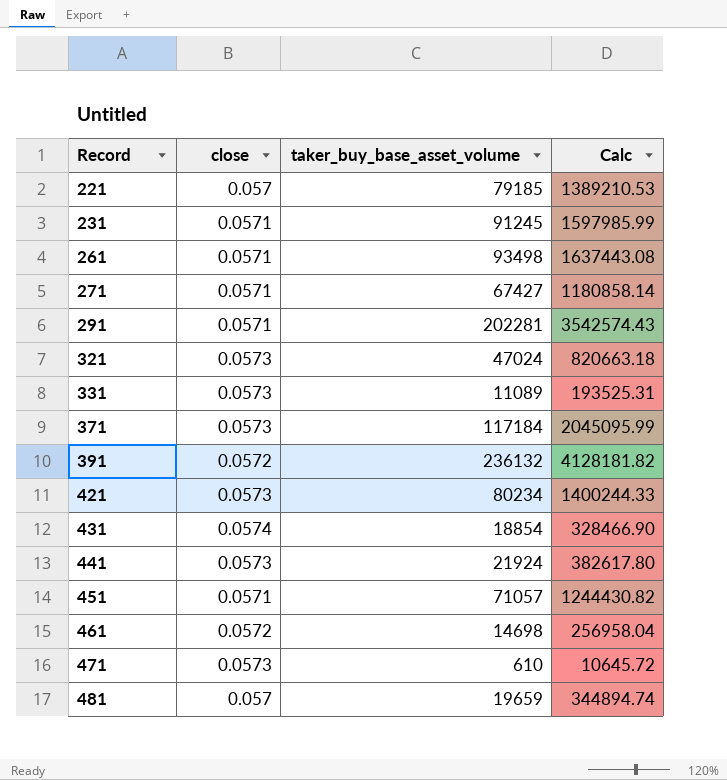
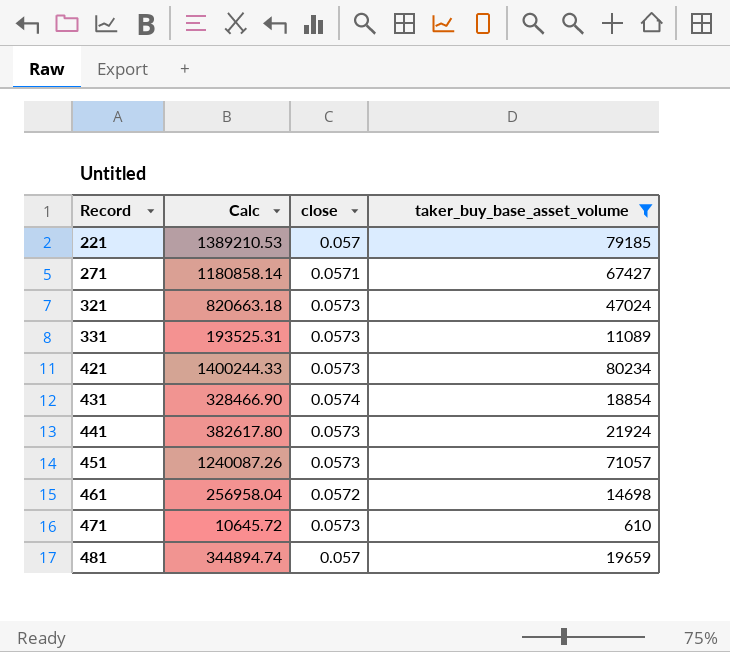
filter: none -> taker_buy_base_asset_volume <= 80234
column Calc | position: 4 -> 2
451 | Calc: 1244430.82 -> 1240087.26
451 | close: 0.0571 -> 0.0573

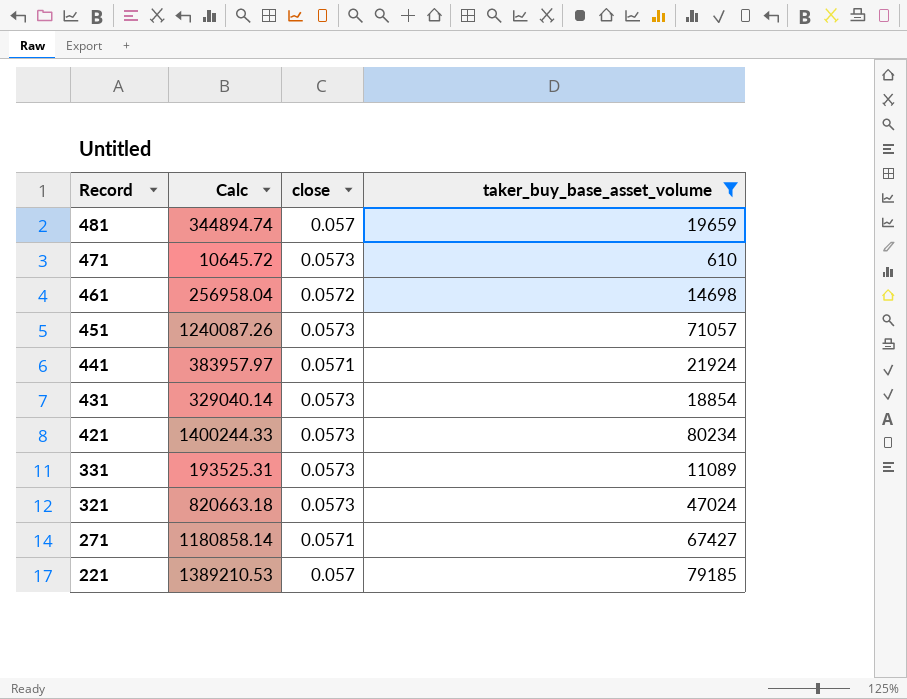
row order: Record ascending -> Record descending
441 | Calc: 382617.80 -> 383957.97
441 | close: 0.0573 -> 0.0571
431 | Calc: 328466.90 -> 329040.14
431 | close: 0.0574 -> 0.0573

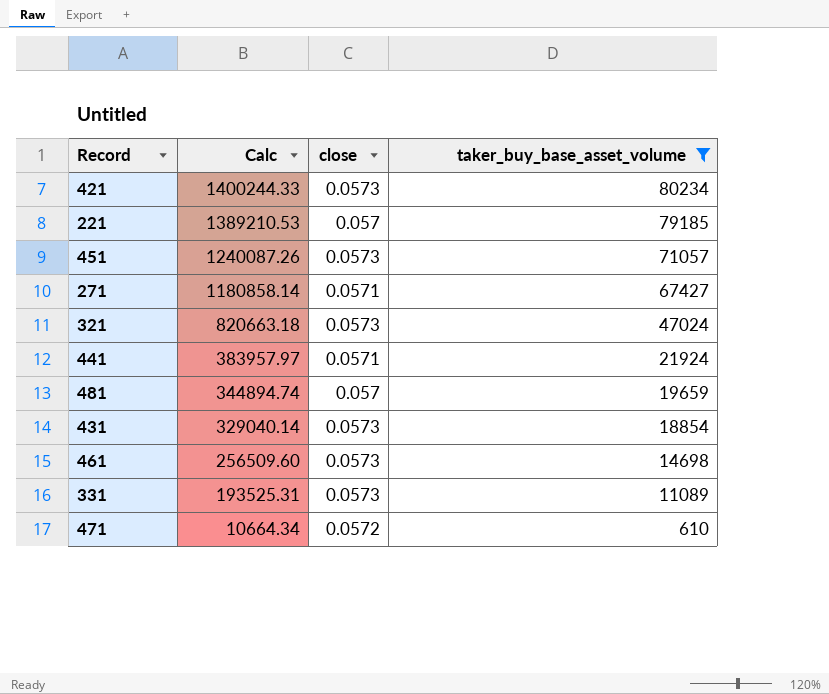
row order: Record descending -> Calc descending
461 | Calc: 256958.04 -> 256509.60
461 | close: 0.0572 -> 0.0573
471 | Calc: 10645.72 -> 10664.34
471 | close: 0.0573 -> 0.0572

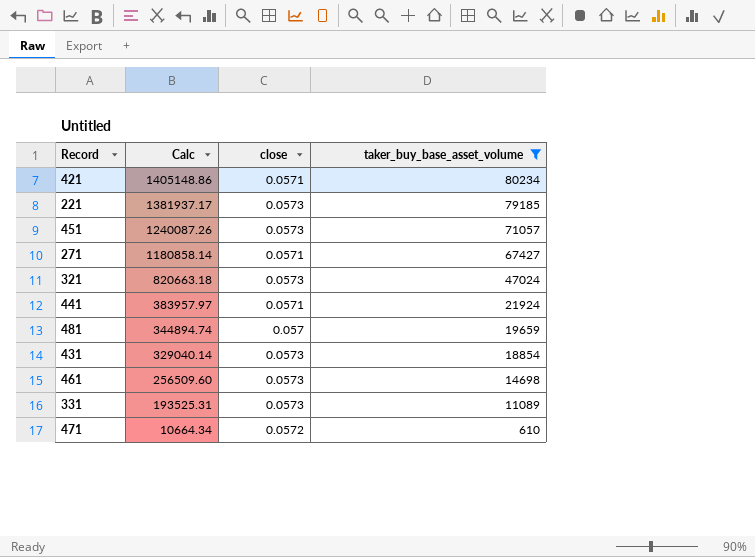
421 | Calc: 1400244.33 -> 1405148.86
421 | close: 0.0573 -> 0.0571
221 | Calc: 1389210.53 -> 1381937.17
221 | close: 0.057 -> 0.0573

